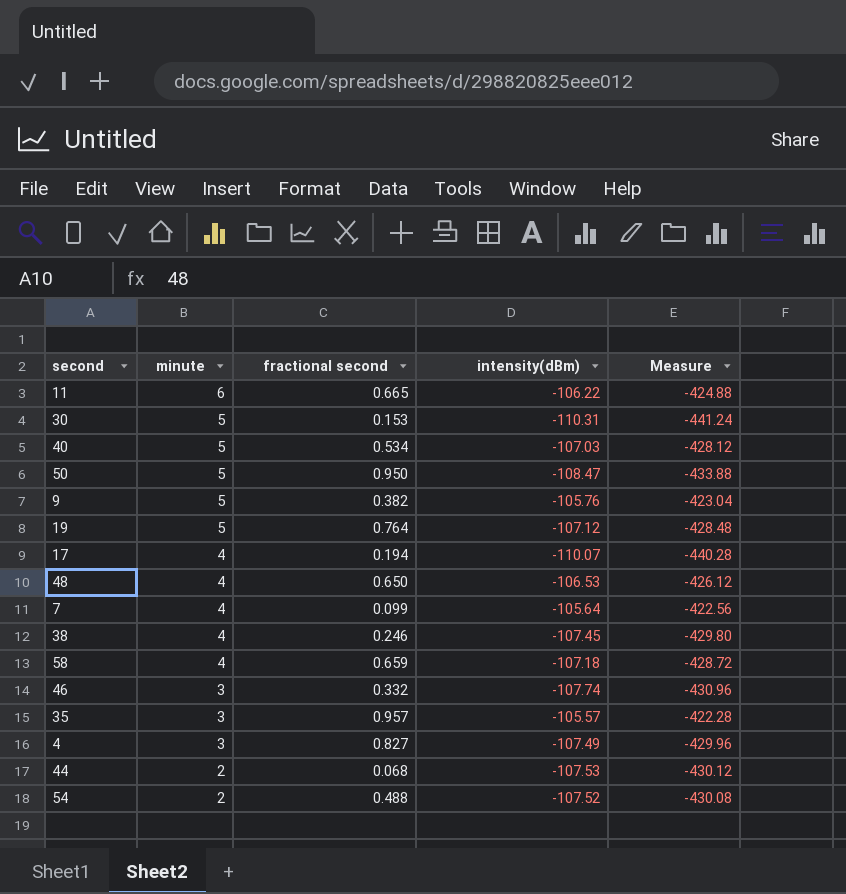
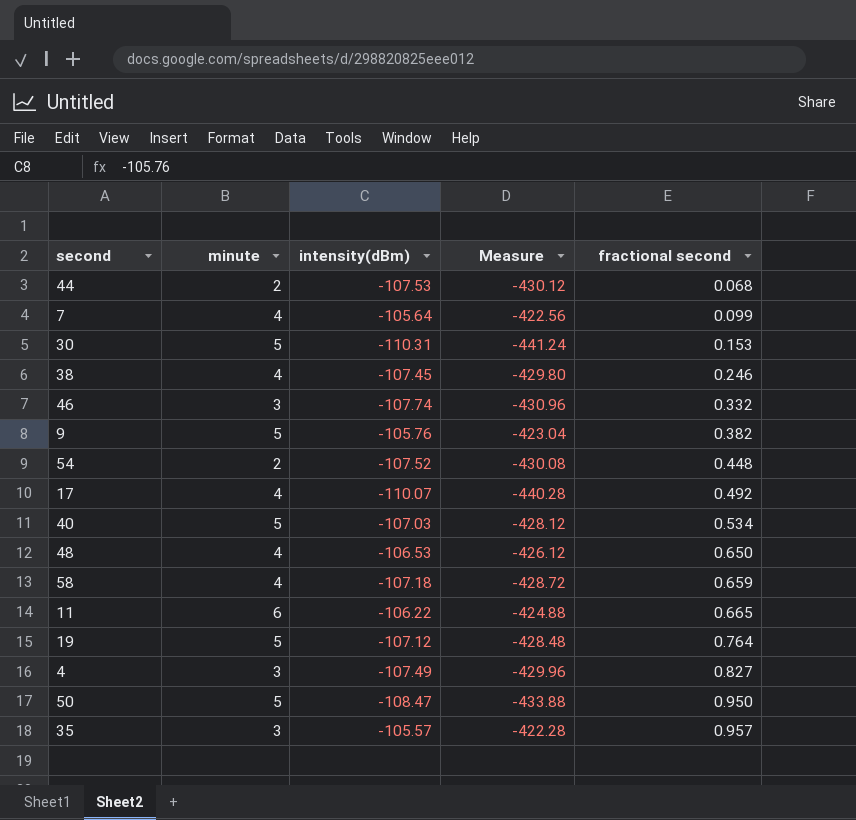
row order: minute descending -> fractional second ascending
column fractional second | position: 3 -> 5
54 | fractional second: 0.488 -> 0.448
17 | fractional second: 0.194 -> 0.492

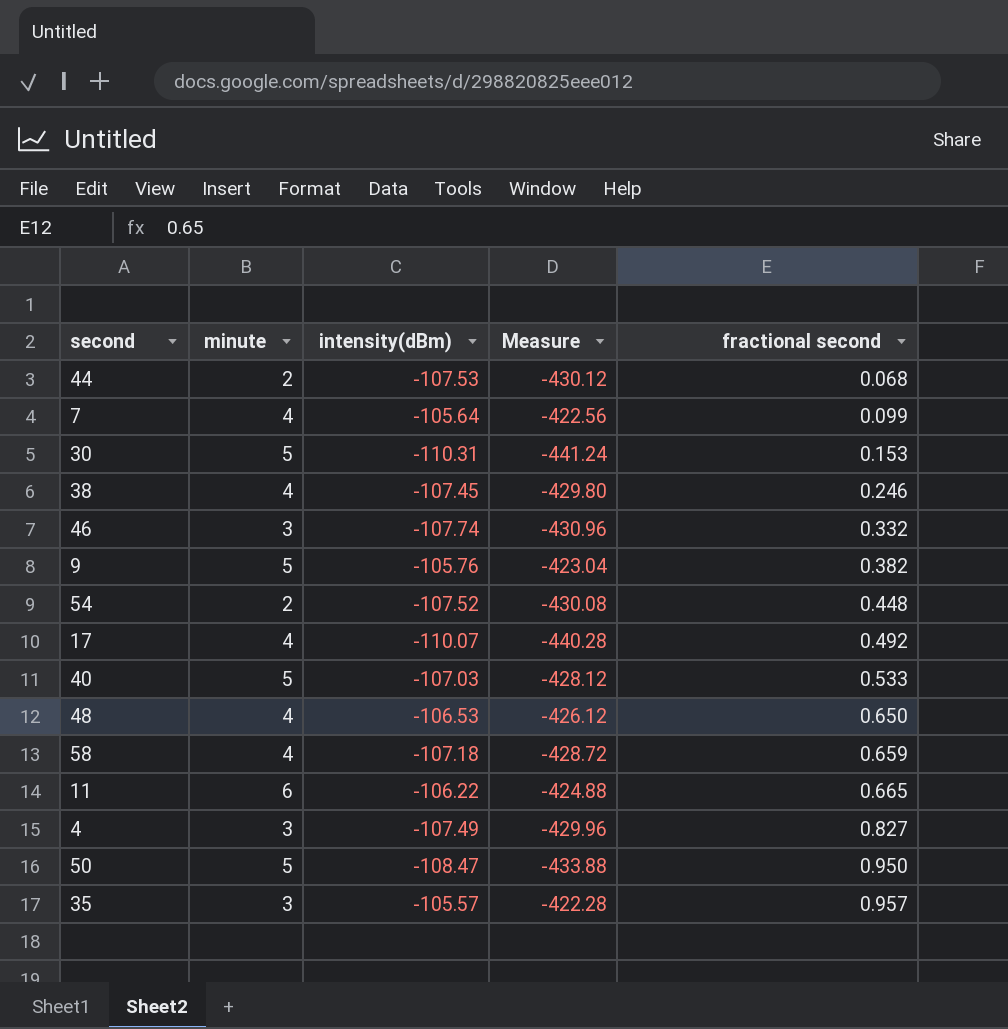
row 19: 5 | -107.12 | -428.48 | 0.764 -> none
40 | fractional second: 0.534 -> 0.533

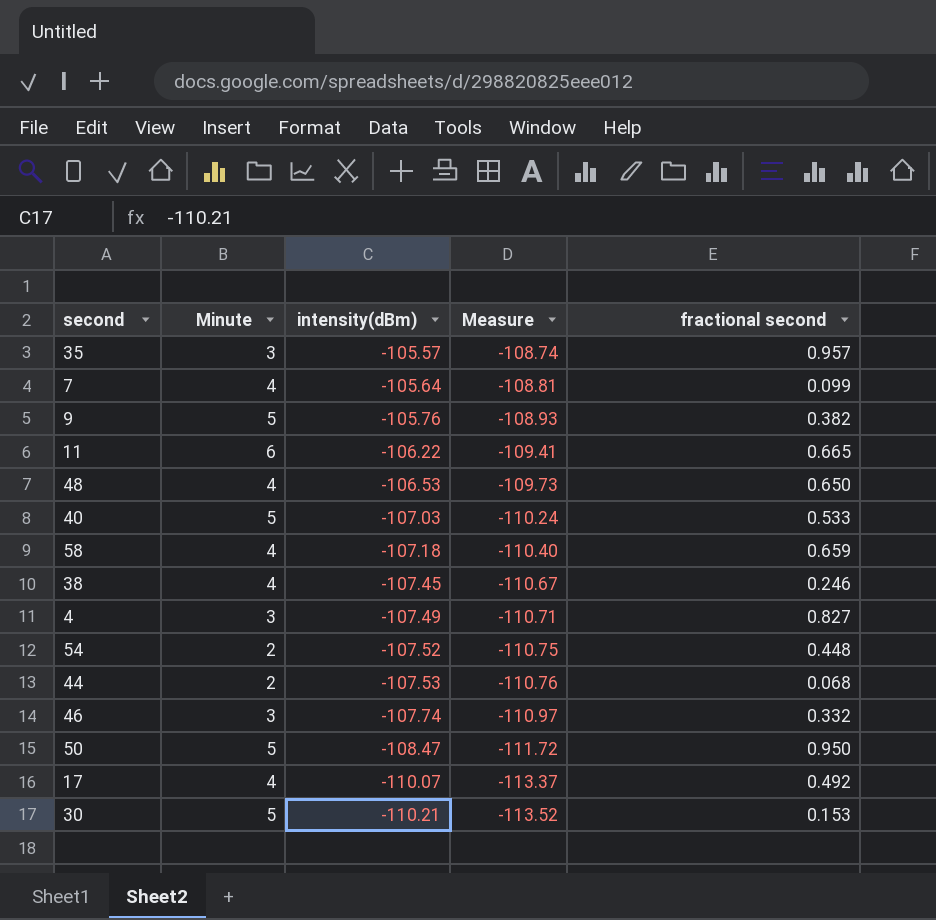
row order: fractional second ascending -> intensity(dBm) descending
column name: minute -> Minute
column Measure | formula: [intensity(dBm)] * 4 -> [intensity(dBm)] * 1.03
30 | intensity(dBm): -110.31 -> -110.21

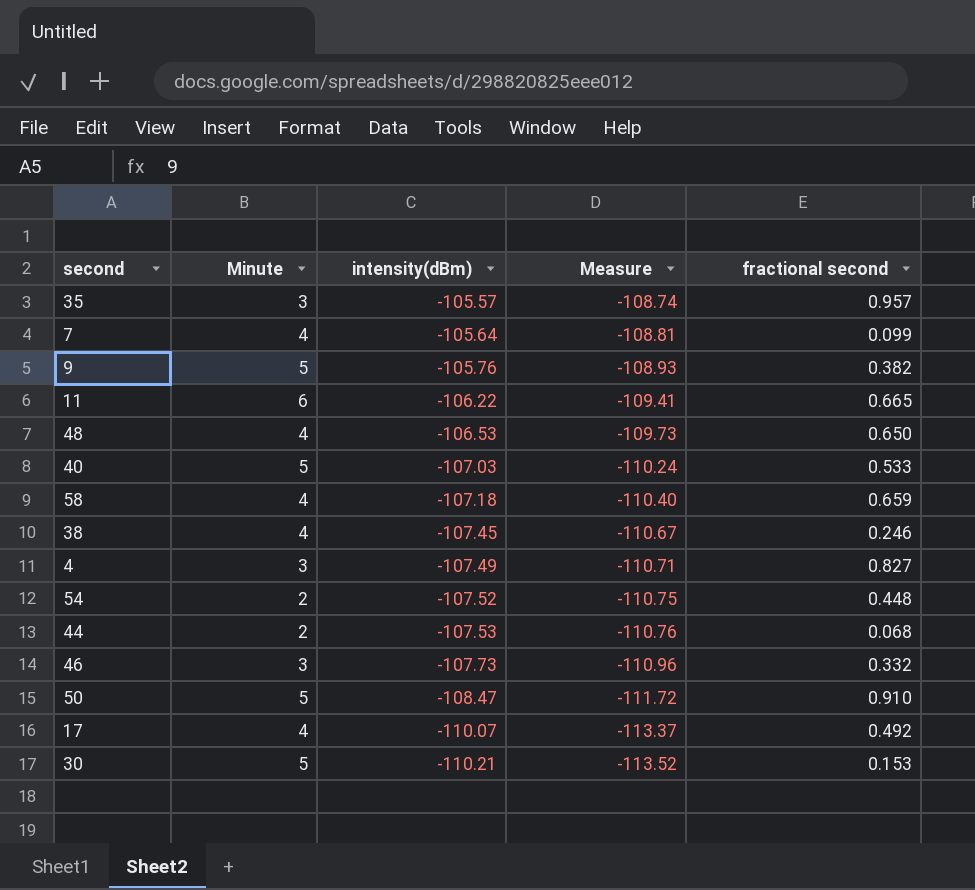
46 | intensity(dBm): -107.74 -> -107.73
46 | Measure: -110.97 -> -110.96
50 | fractional second: 0.950 -> 0.910

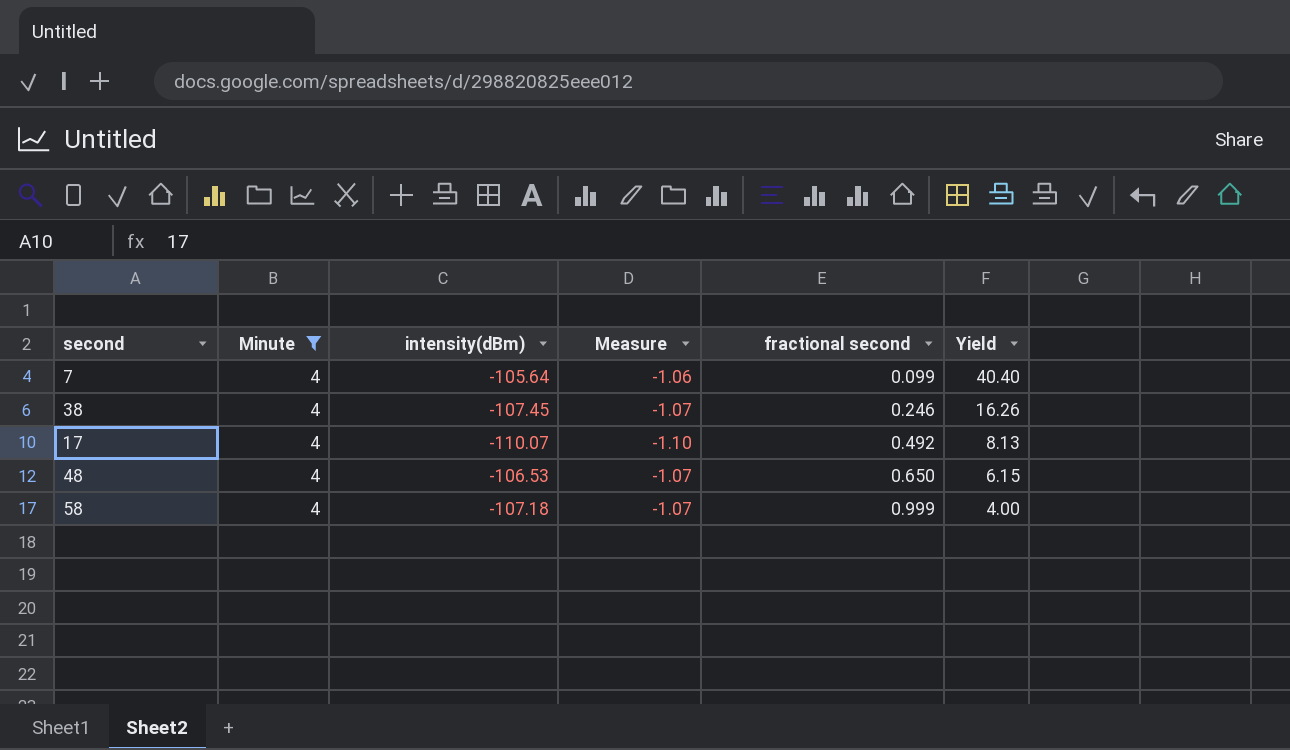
filter: none -> Minute = 4
row order: intensity(dBm) descending -> fractional second ascending
column Measure | formula: [intensity(dBm)] * 1.03 -> [intensity(dBm)] * 0.01
column Yield | formula: none -> [Minute] / [fractional second]
58 | fractional second: 0.659 -> 0.999

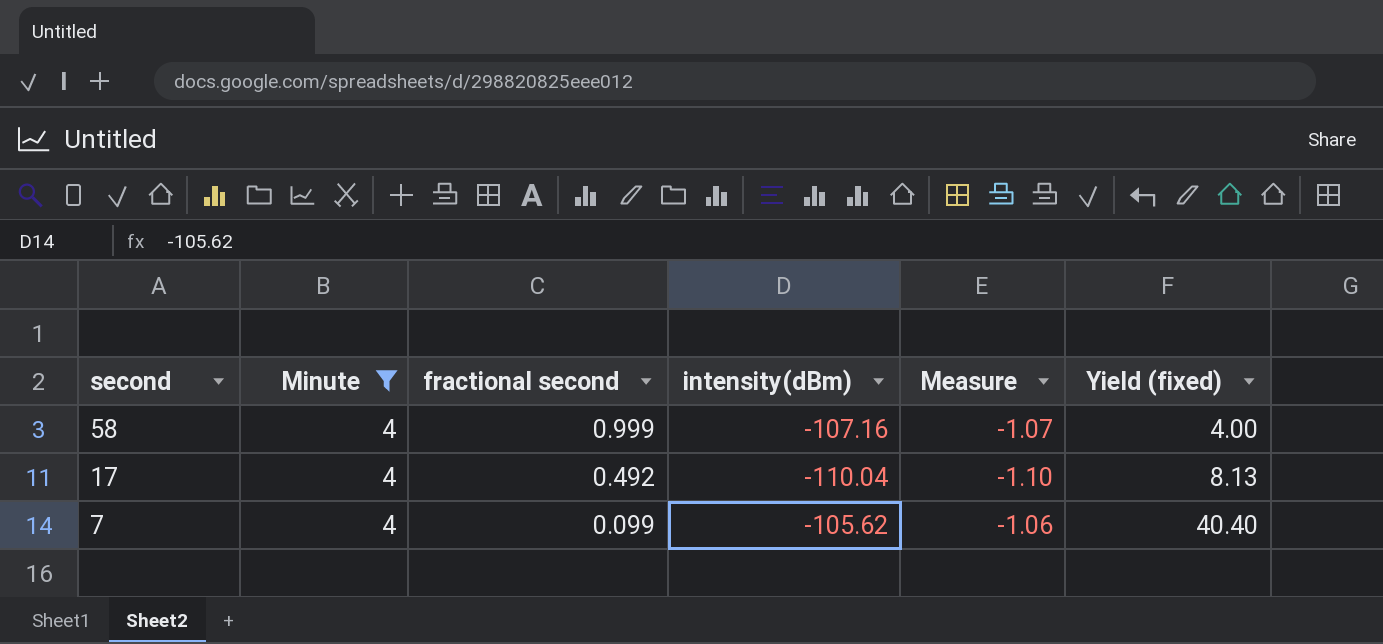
row order: fractional second ascending -> second descending
column fractional second | position: 5 -> 3
column name: Yield -> Yield (fixed)
row 38: 4 | -107.45 | -1.07 | 0.246 | 16.26 -> none
row 48: 4 | -106.53 | -1.07 | 0.650 | 6.15 -> none
58 | intensity(dBm): -107.18 -> -107.16
17 | intensity(dBm): -110.07 -> -110.04
7 | intensity(dBm): -105.64 -> -105.62

